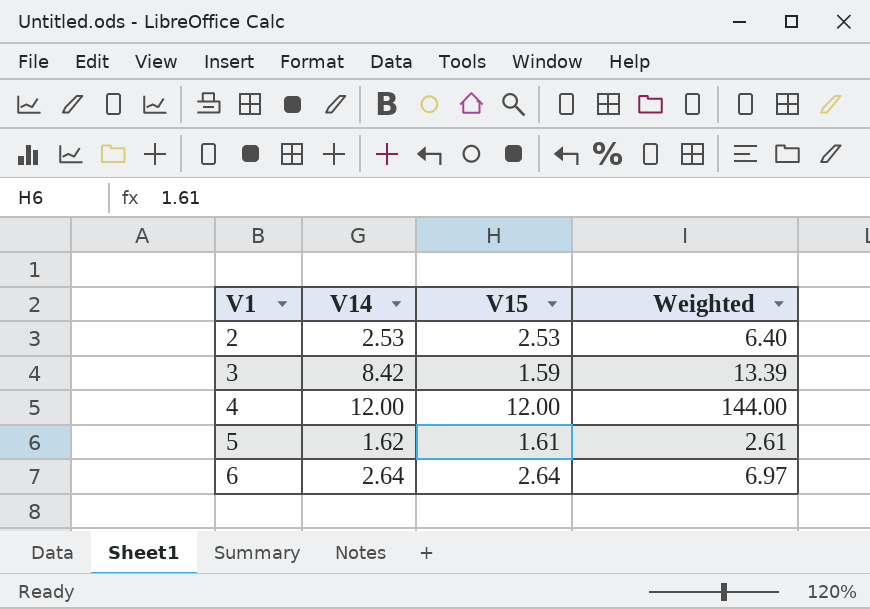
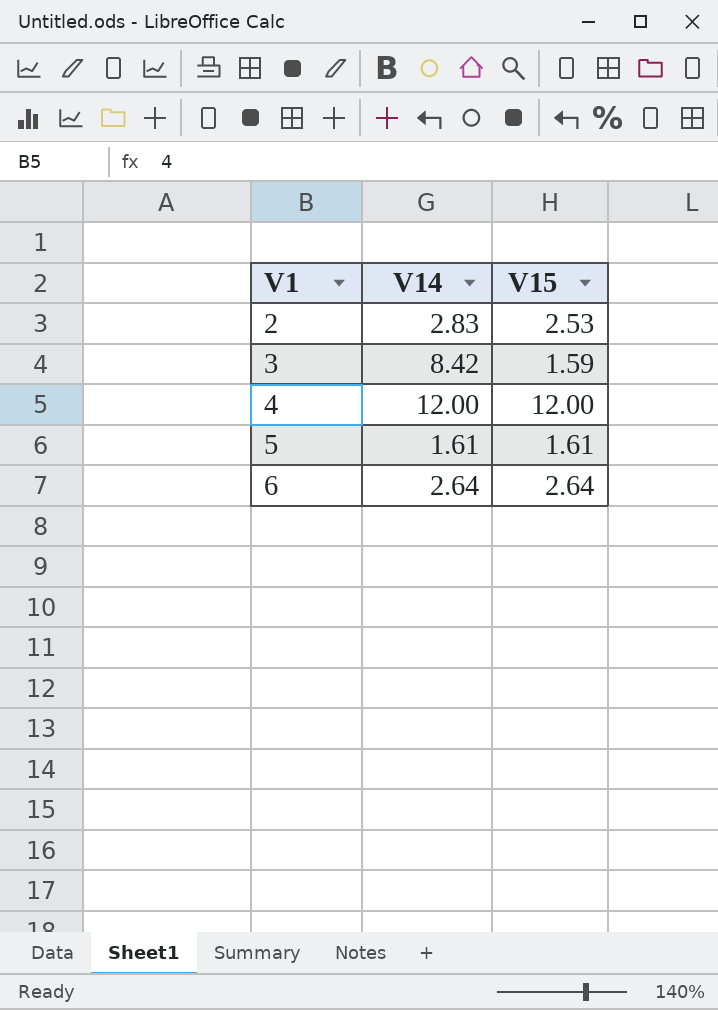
column Weighted | formula: [V14] * [V15] -> none
2 | V14: 2.53 -> 2.83
5 | V14: 1.62 -> 1.61

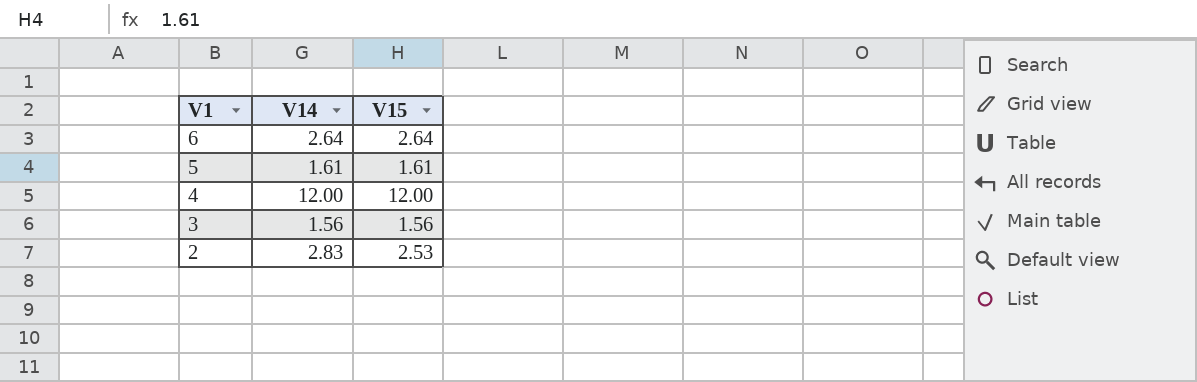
row order: V1 ascending -> V1 descending
3 | V14: 8.42 -> 1.56
3 | V15: 1.59 -> 1.56

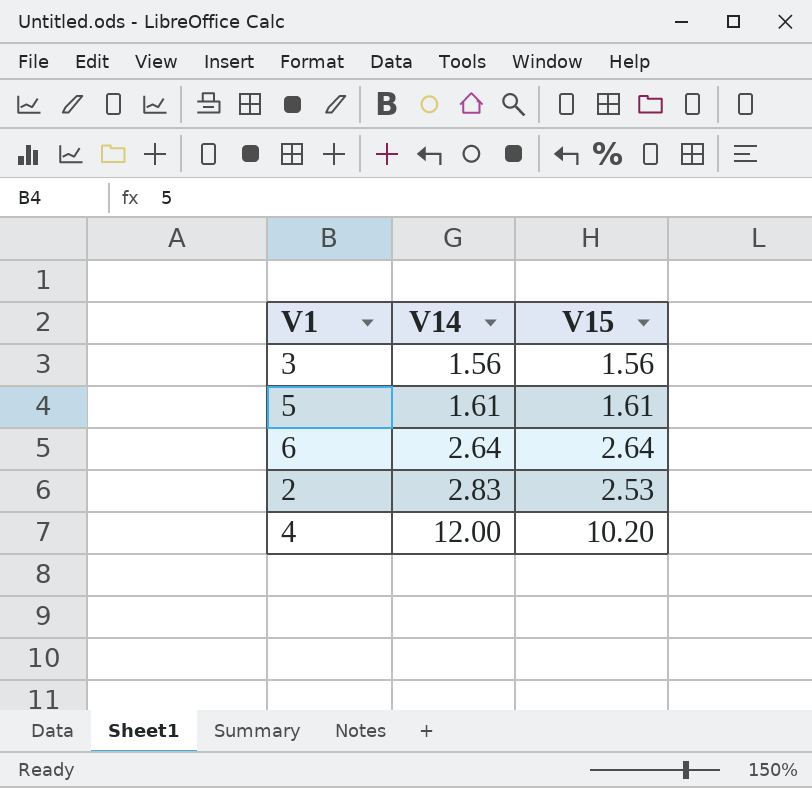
row order: V1 descending -> V14 ascending
4 | V15: 12.00 -> 10.20

